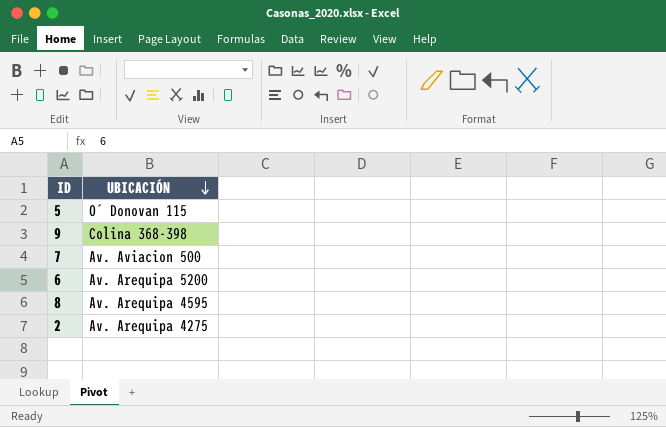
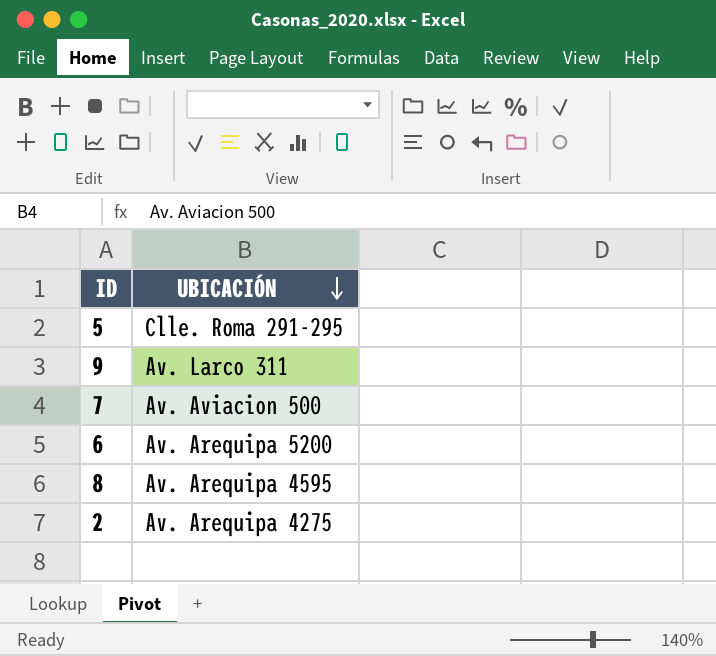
5 | UBICACIÓN: O´ Donovan 115 -> Clle. Roma 291-295
9 | UBICACIÓN: Colina 368-398 -> Av. Larco 311

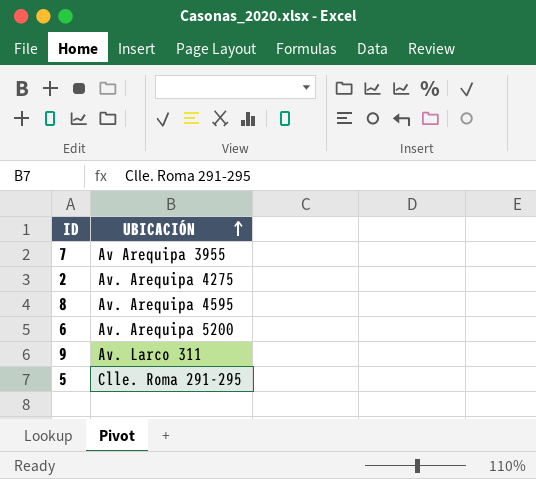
row order: UBICACIÓN descending -> UBICACIÓN ascending
7 | UBICACIÓN: Av. Aviacion 500 -> Av Arequipa 3955

